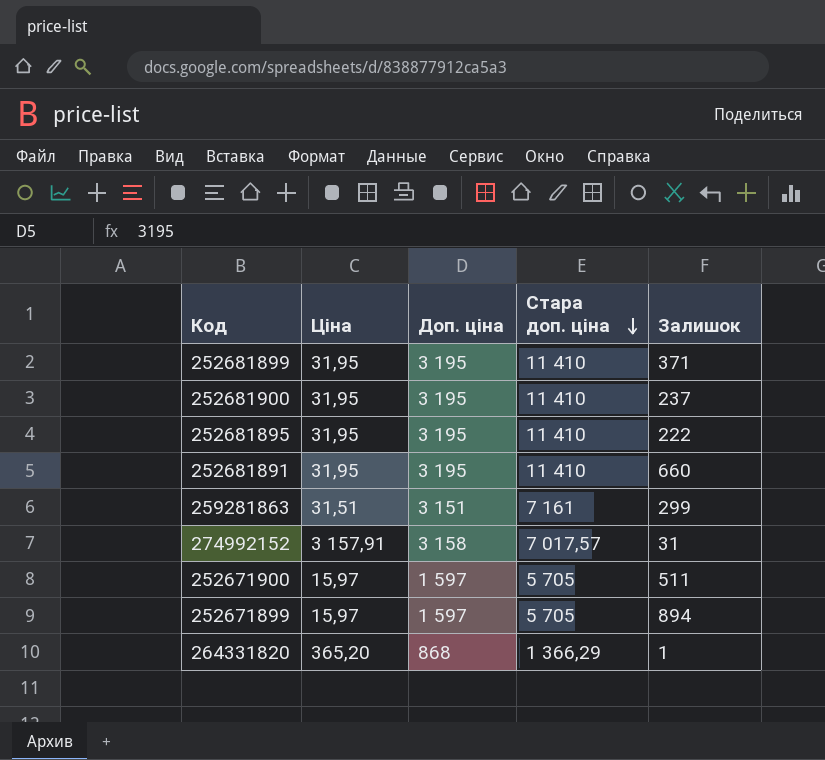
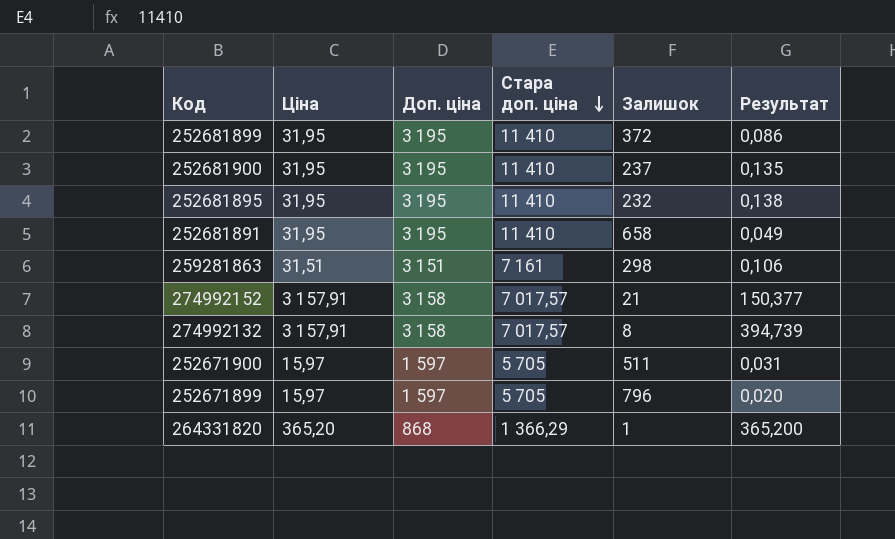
column Результат | formula: none -> [Ціна] / [Залишок]
252681899 | Залишок: 371 -> 372
252681895 | Залишок: 222 -> 232
252681891 | Залишок: 660 -> 658
259281863 | Залишок: 299 -> 298
274992152 | Залишок: 31 -> 21
row 274992132: none -> 3 157,91 | 3 158 | 7 017,57 | 8 | 394,739
252671899 | Залишок: 894 -> 796

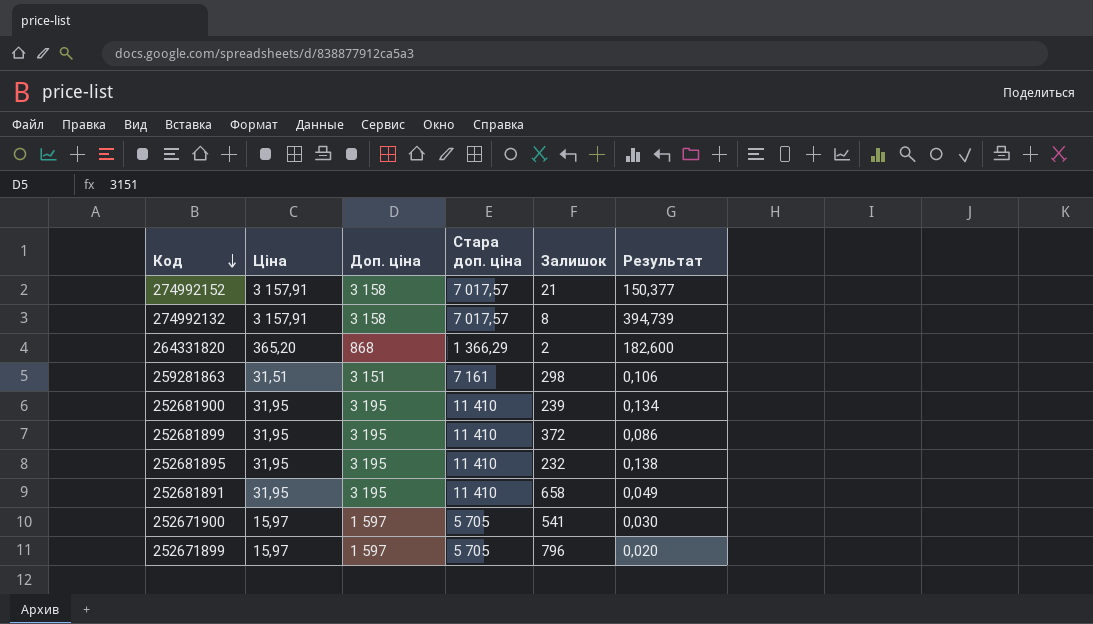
row order: Стара доп. ціна descending -> Код descending
264331820 | Залишок: 1 -> 2
264331820 | Результат: 365,200 -> 182,600
252681900 | Залишок: 237 -> 239
252681900 | Результат: 0,135 -> 0,134
252671900 | Залишок: 511 -> 541
252671900 | Результат: 0,031 -> 0,030

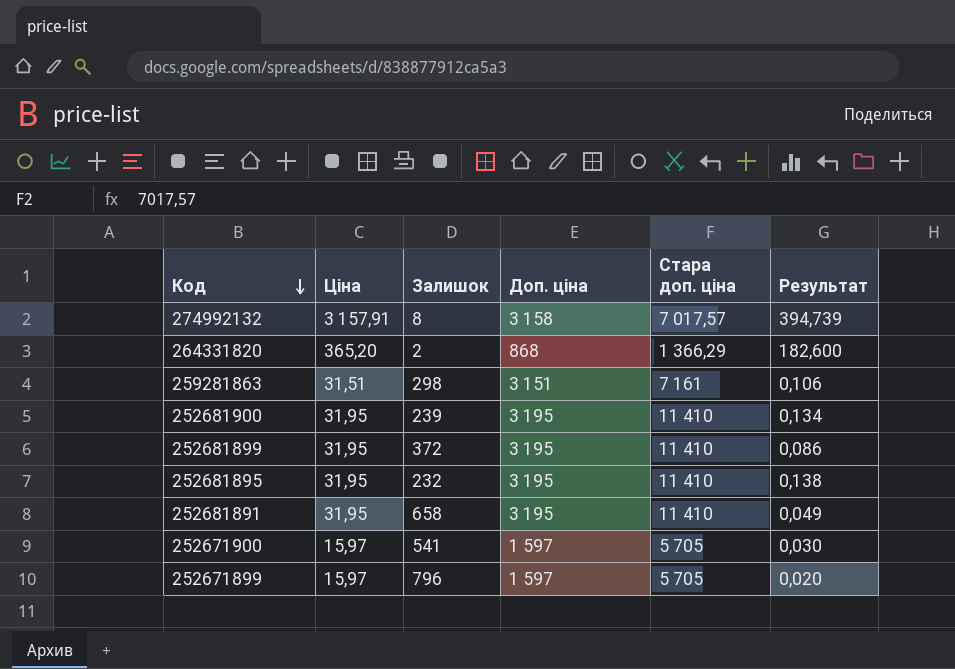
column Залишок | position: 5 -> 3
row 274992152: 3 157,91 | 3 158 | 7 017,57 | 21 | 150,377 -> none

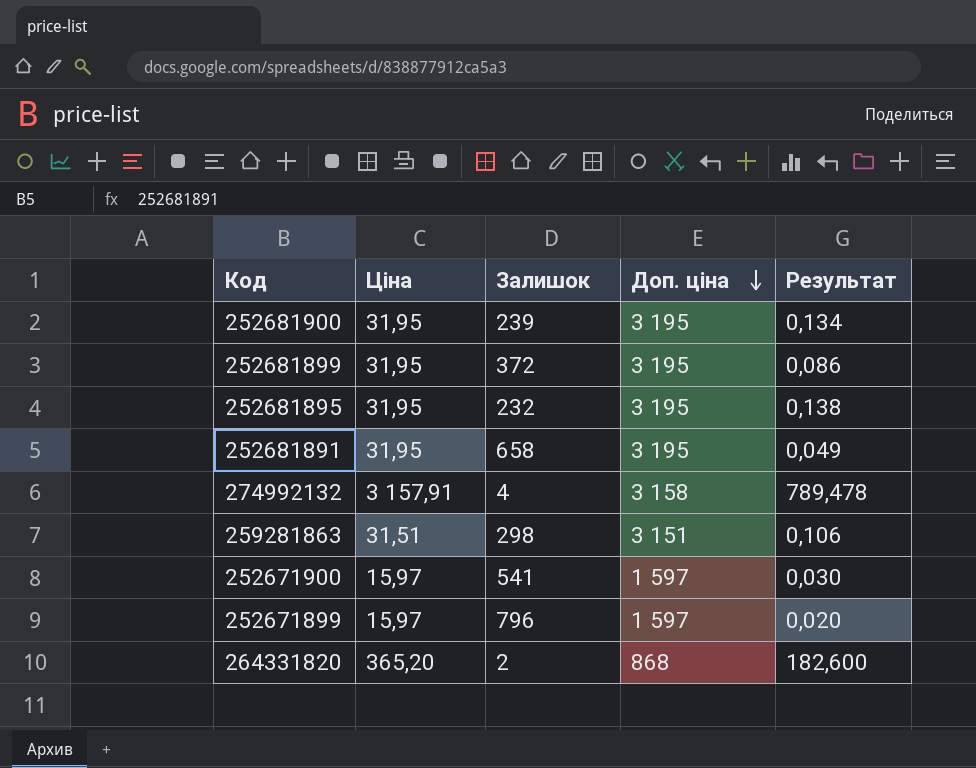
row order: Код descending -> Доп. ціна descending
column Стара доп. ціна | position: 5 -> none
274992132 | Залишок: 8 -> 4
274992132 | Результат: 394,739 -> 789,478

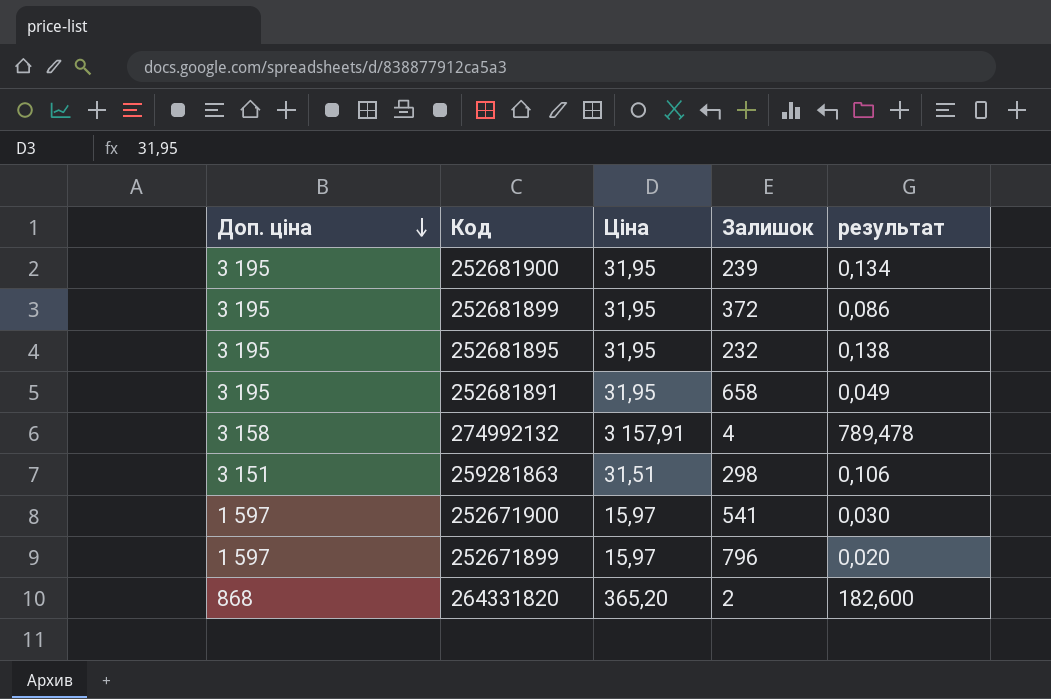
column Доп. ціна | position: 4 -> 1
column name: Результат -> результат

